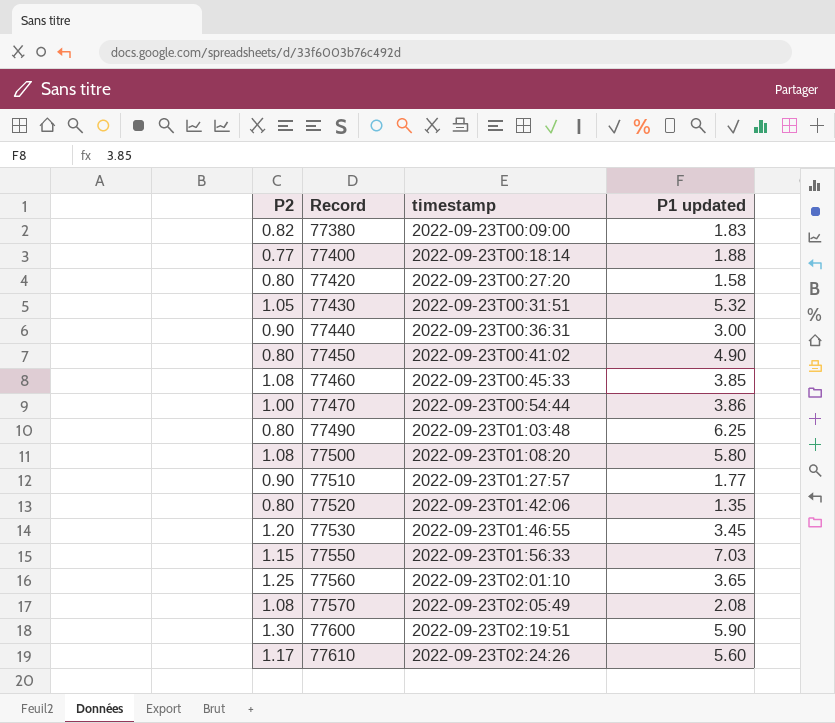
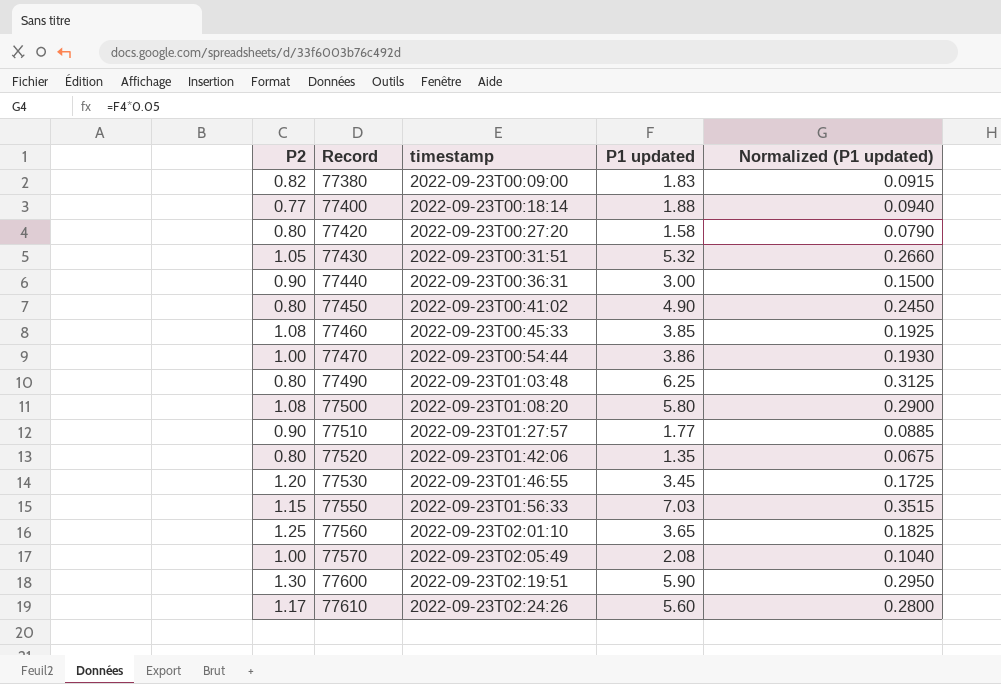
column Normalized (P1 updated) | formula: none -> [P1 updated] * 0.05
77570 | P2: 1.08 -> 1.00

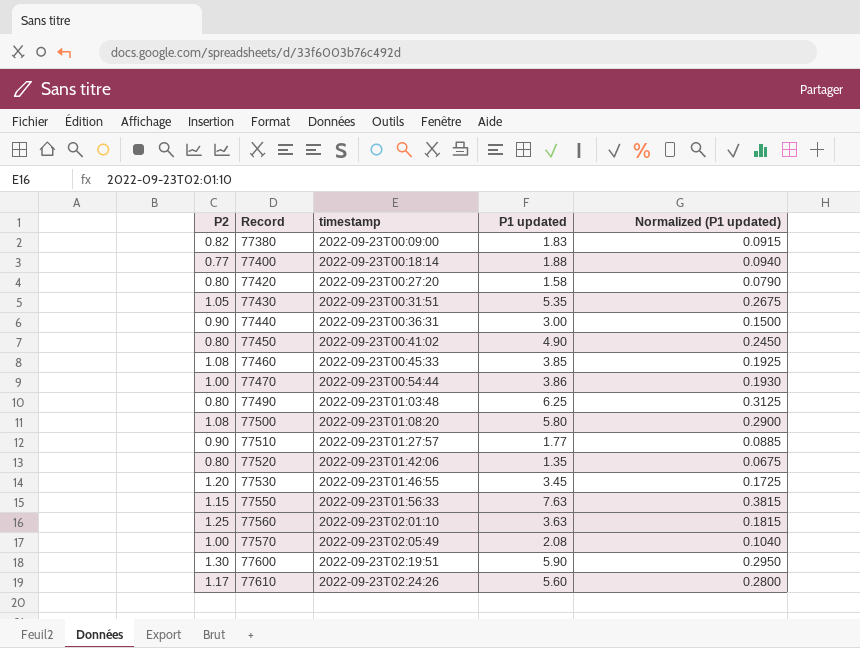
77430 | P1 updated: 5.32 -> 5.35
77430 | Normalized (P1 updated): 0.2660 -> 0.2675
77550 | P1 updated: 7.03 -> 7.63
77550 | Normalized (P1 updated): 0.3515 -> 0.3815
77560 | P1 updated: 3.65 -> 3.63
77560 | Normalized (P1 updated): 0.1825 -> 0.1815

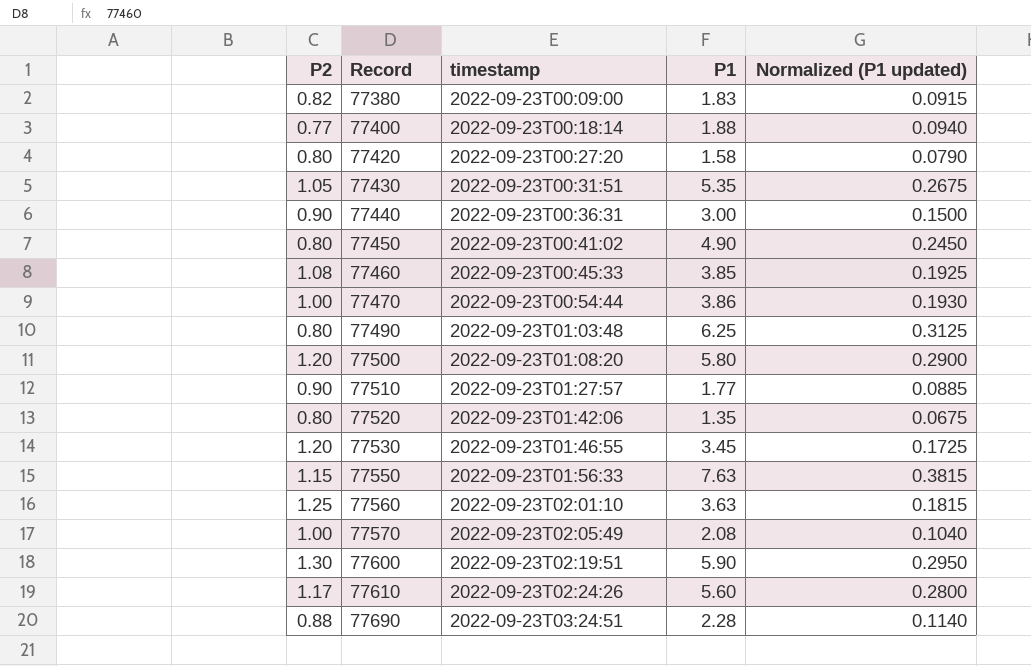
column name: P1 updated -> P1
77500 | P2: 1.08 -> 1.20
row 77690: none -> 0.88 | 2022-09-23T03:24:51 | 2.28 | 0.1140

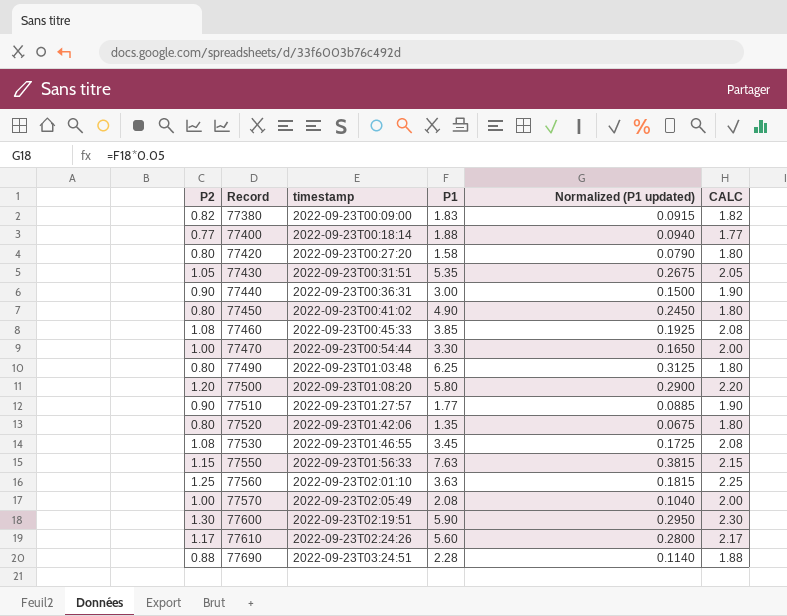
column CALC | formula: none -> [P2] + 1
77470 | P1: 3.86 -> 3.30
77470 | Normalized (P1 updated): 0.1930 -> 0.1650
77530 | P2: 1.20 -> 1.08

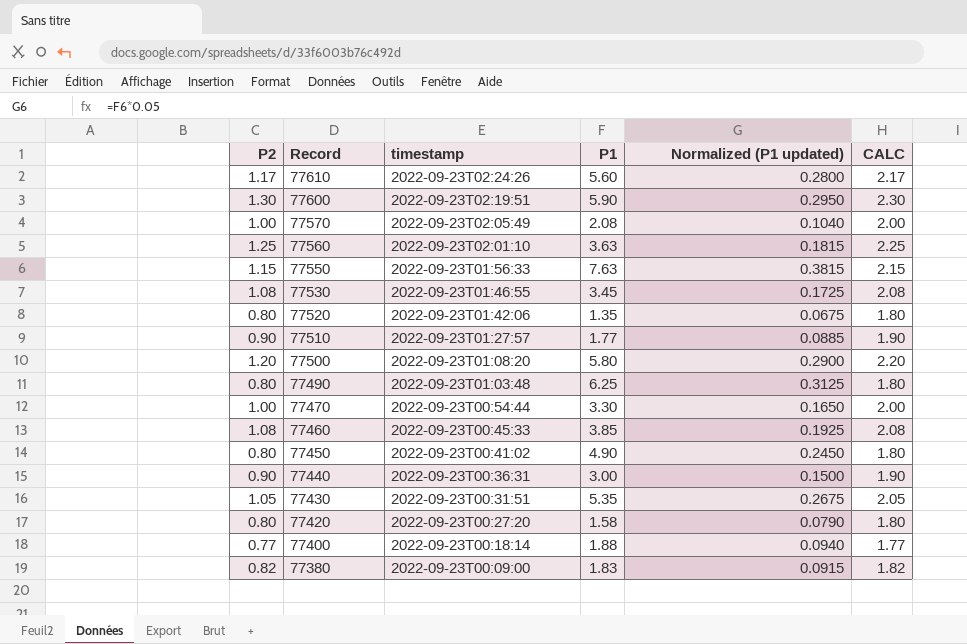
row order: Record ascending -> Record descending
row 77690: 0.88 | 2022-09-23T03:24:51 | 2.28 | 0.1140 | 1.88 -> none

